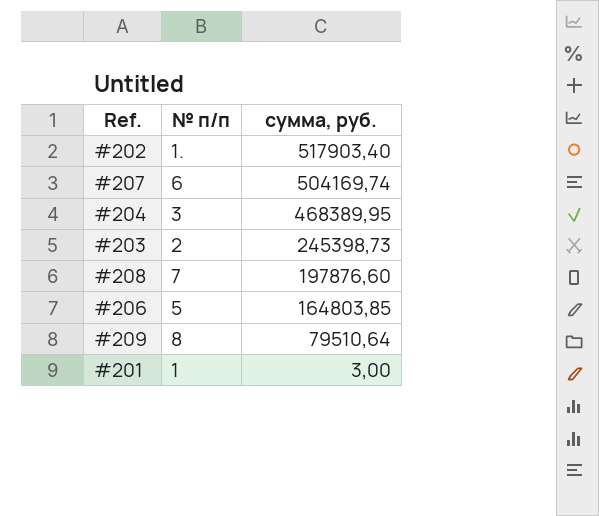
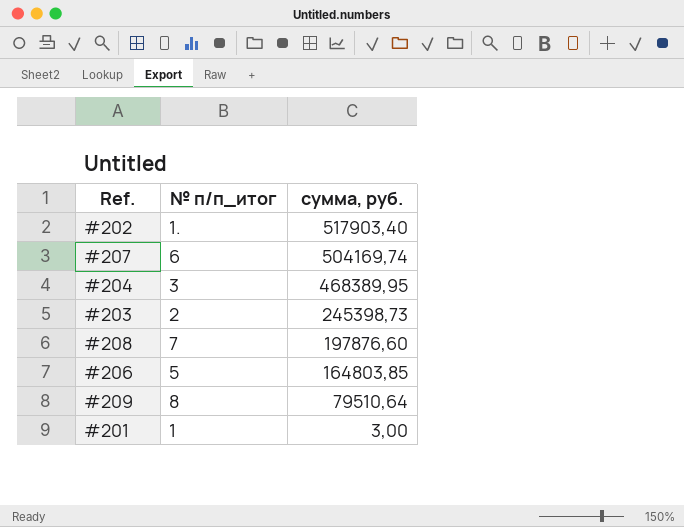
column name: № п/п -> № п/п_итог

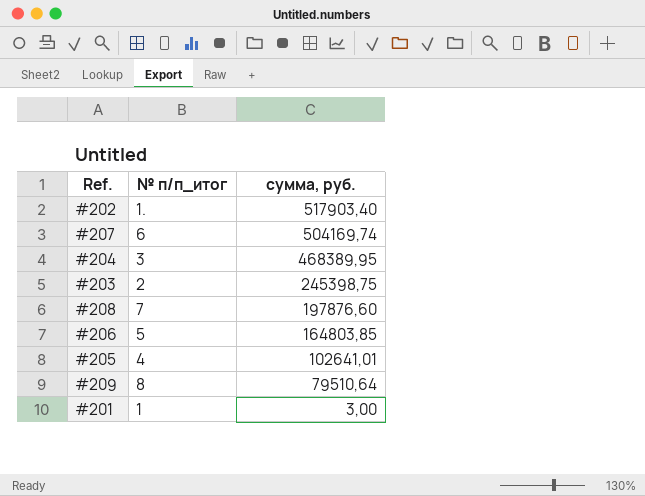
#203 | сумма, руб.: 245398,73 -> 245398,75
row #205: none -> 4 | 102641,01

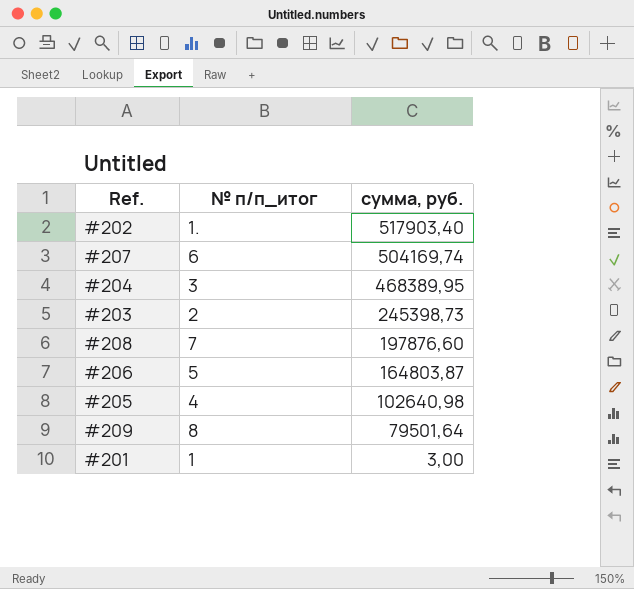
#203 | сумма, руб.: 245398,75 -> 245398,73
#206 | сумма, руб.: 164803,85 -> 164803,87
#205 | сумма, руб.: 102641,01 -> 102640,98
#209 | сумма, руб.: 79510,64 -> 79501,64

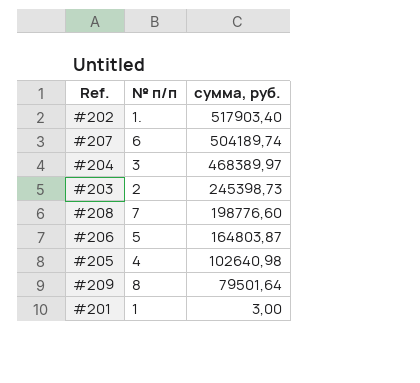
column name: № п/п_итог -> № п/п
#207 | сумма, руб.: 504169,74 -> 504189,74
#204 | сумма, руб.: 468389,95 -> 468389,97
#208 | сумма, руб.: 197876,60 -> 198776,60

